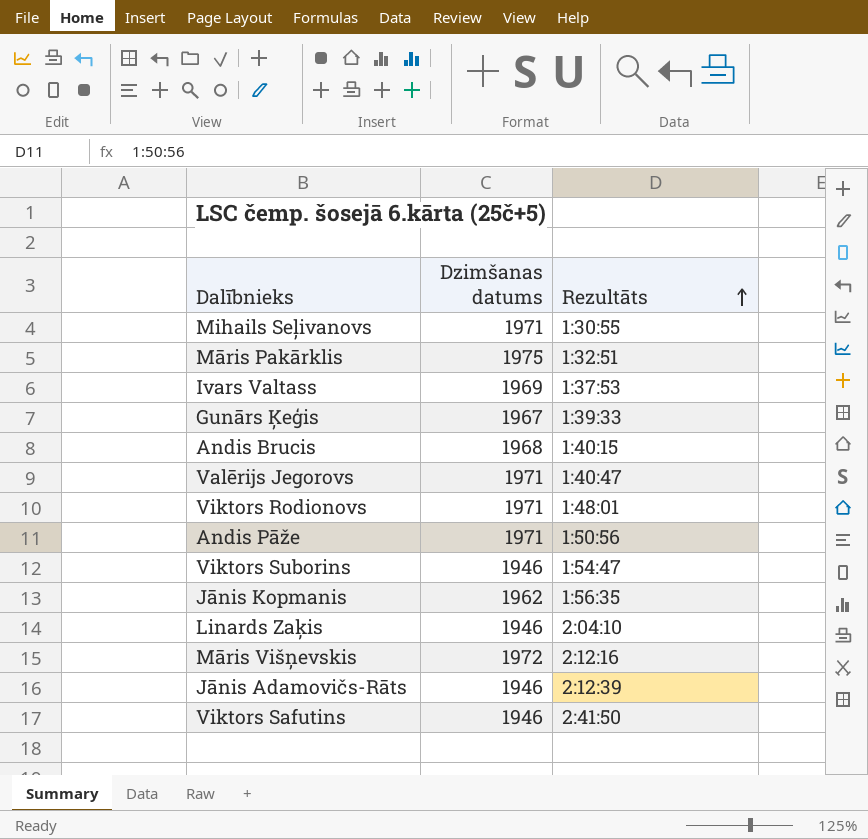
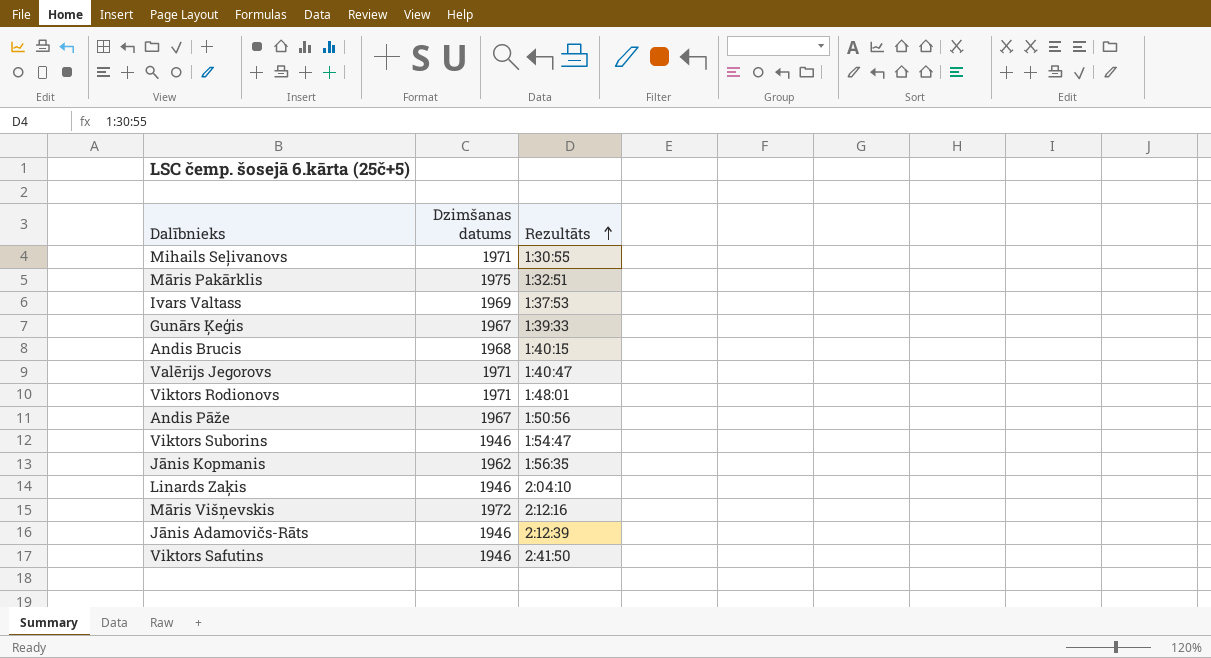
Andis Pāže | Dzimšanas datums: 1971 -> 1967

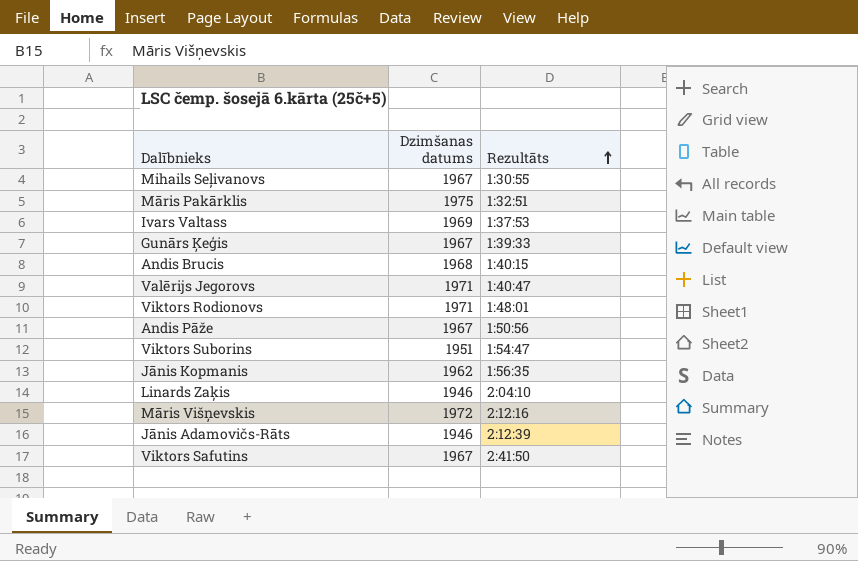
Mihails Seļivanovs | Dzimšanas datums: 1971 -> 1967
Viktors Suborins | Dzimšanas datums: 1946 -> 1951
Viktors Safutins | Dzimšanas datums: 1946 -> 1967

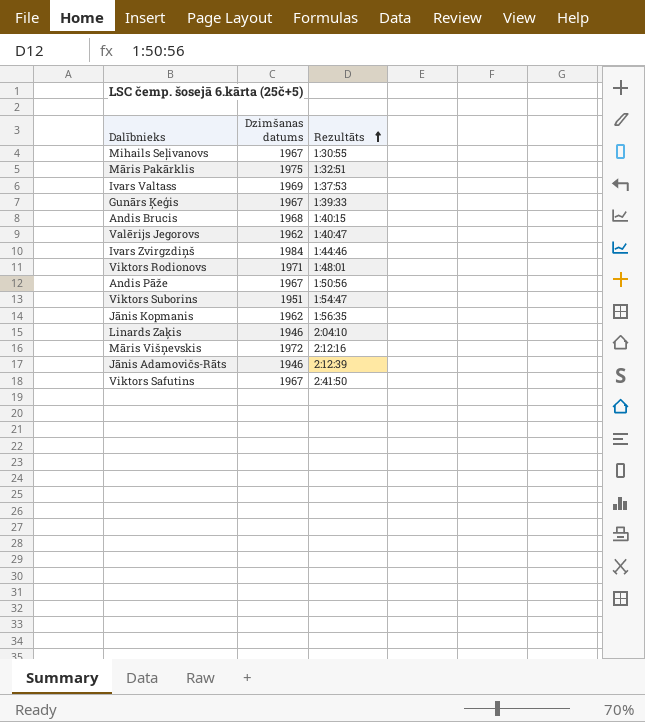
Valērijs Jegorovs | Dzimšanas datums: 1971 -> 1962
row Ivars Zvirgzdiņš: none -> 1984 | 1:44:46

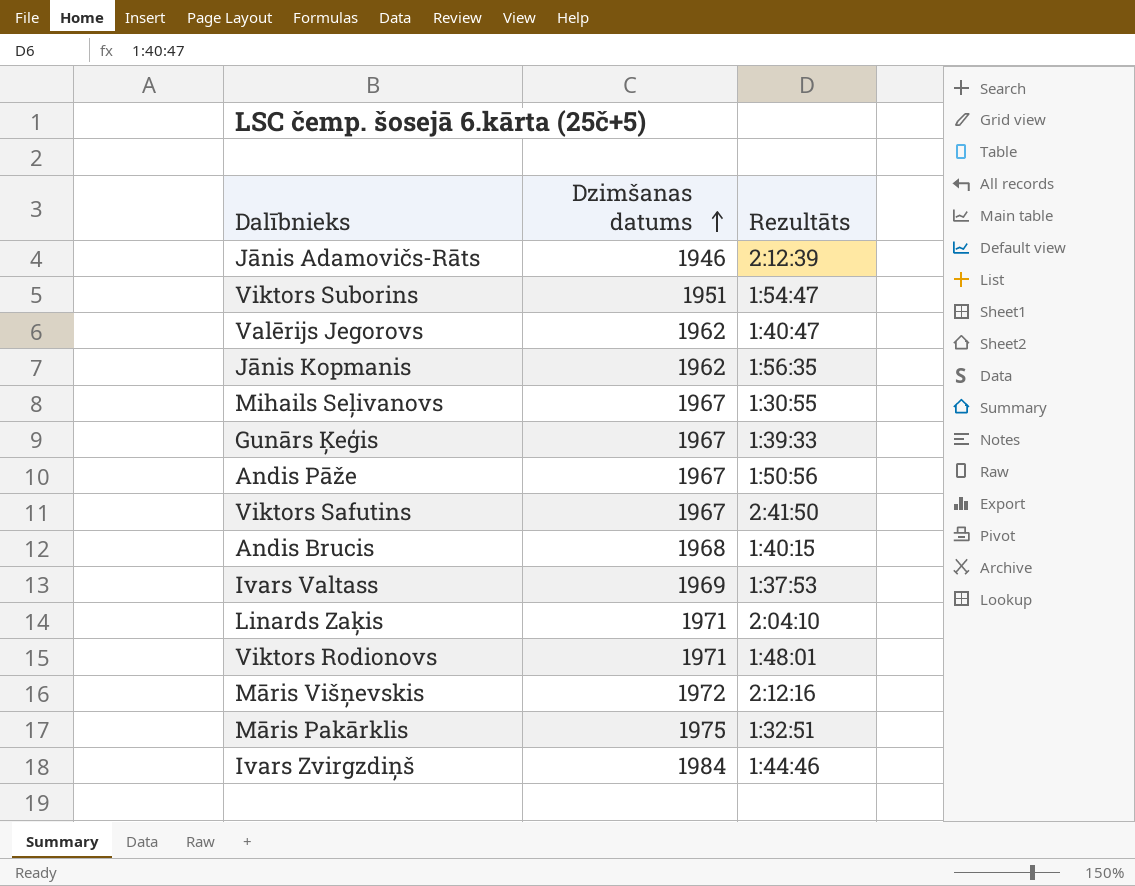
row order: Rezultāts ascending -> Dzimšanas datums ascending
Linards Zaķis | Dzimšanas datums: 1946 -> 1971

